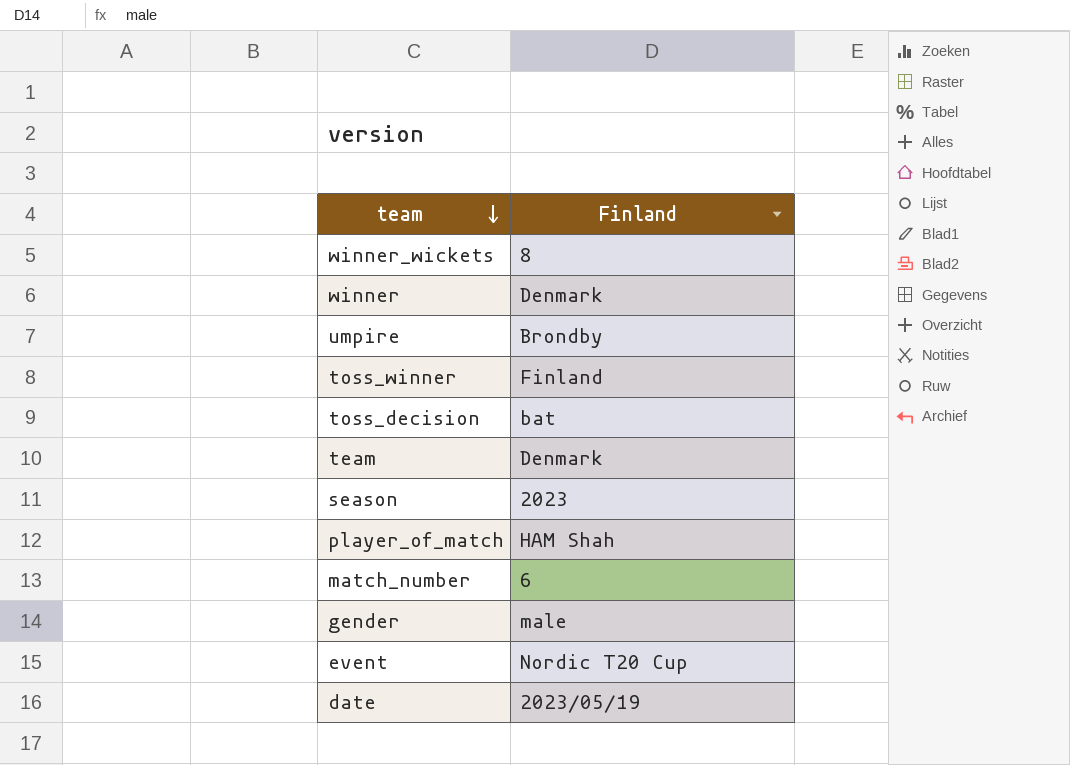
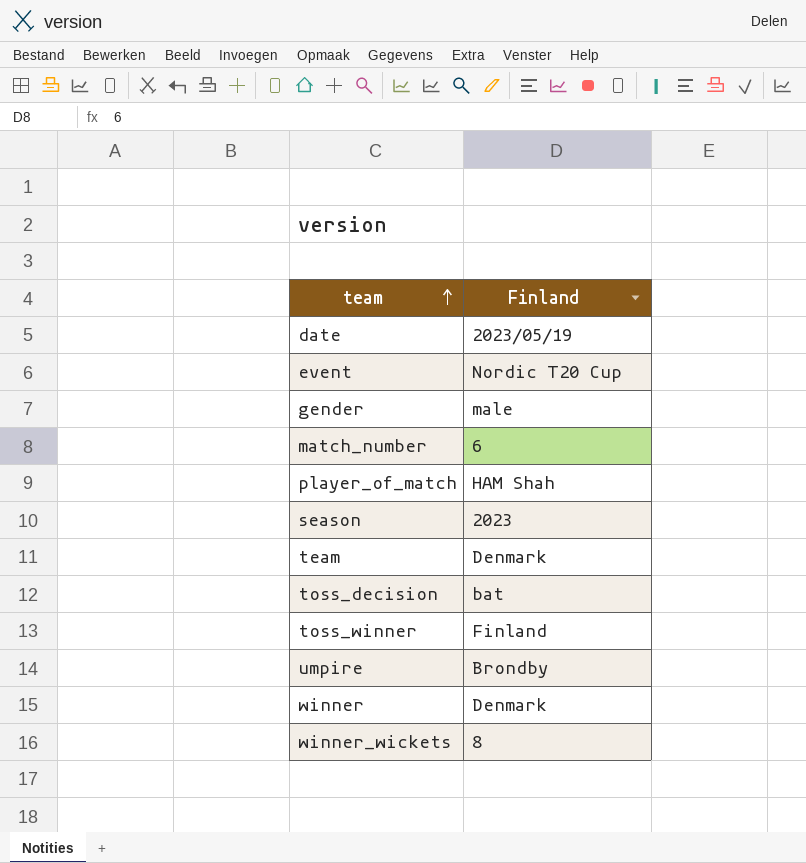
row order: team descending -> team ascending

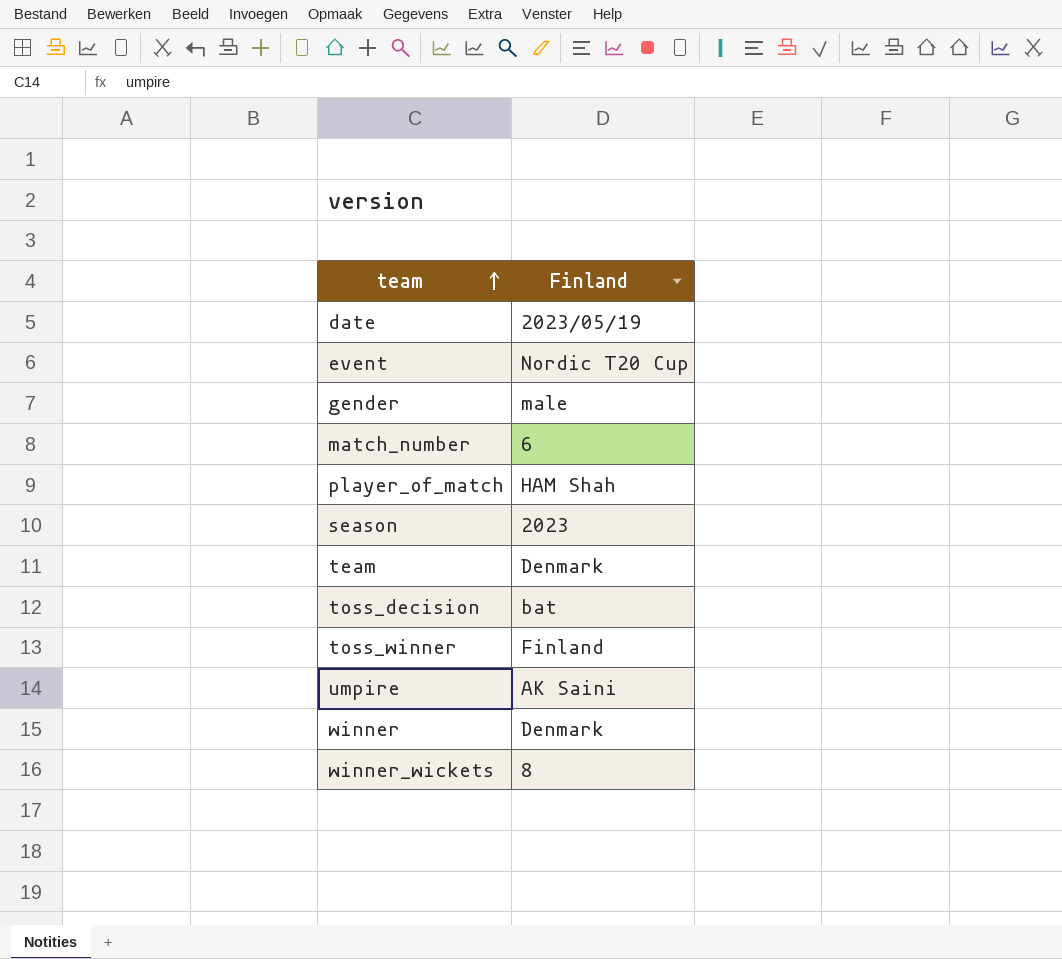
umpire | Finland: Brondby -> AK Saini

